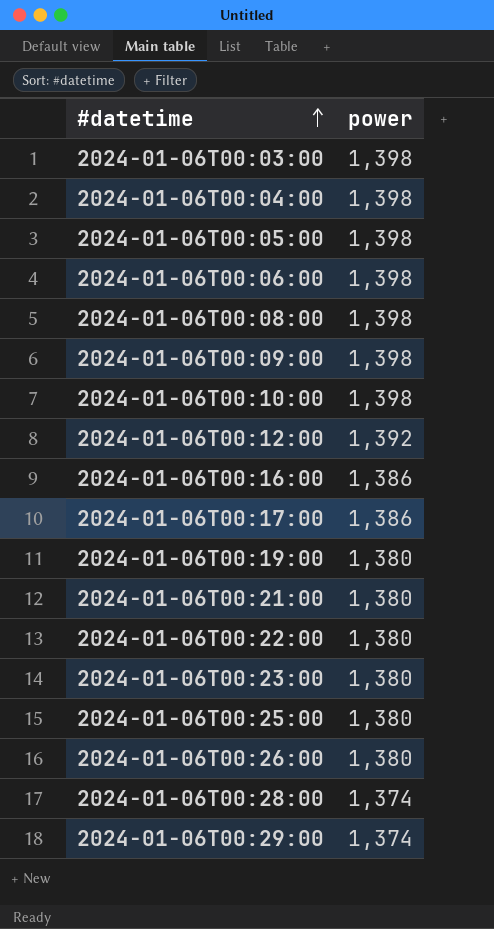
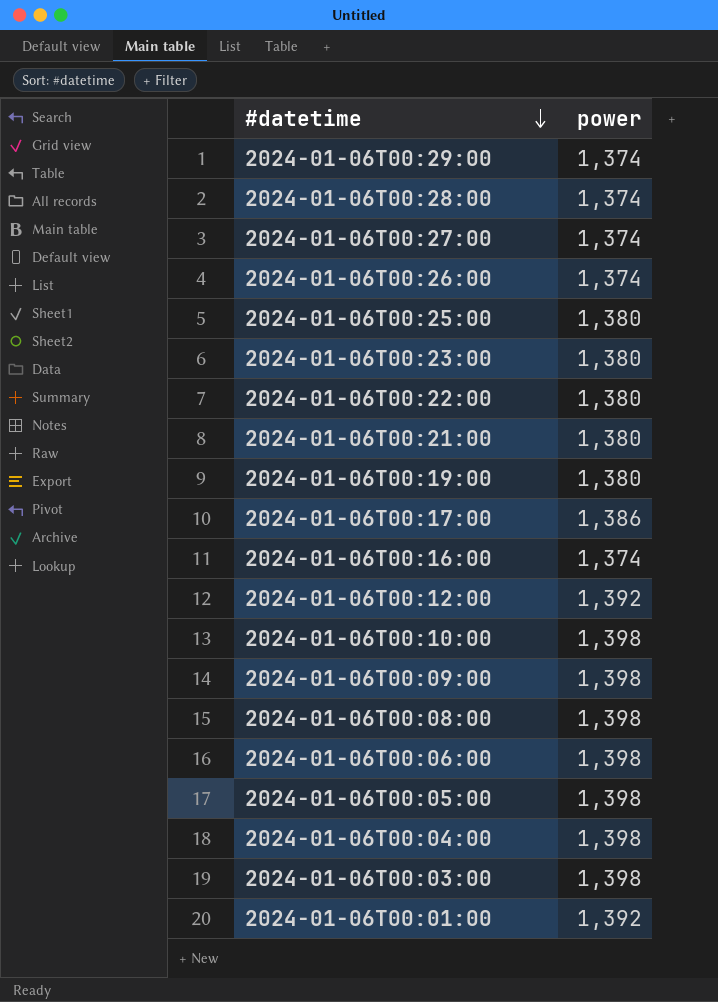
row order: #datetime ascending -> #datetime descending
row 2024-01-06T00:27:00: none -> 1,374
2024-01-06T00:26:00 | power: 1,380 -> 1,374
2024-01-06T00:16:00 | power: 1,386 -> 1,374
row 2024-01-06T00:01:00: none -> 1,392

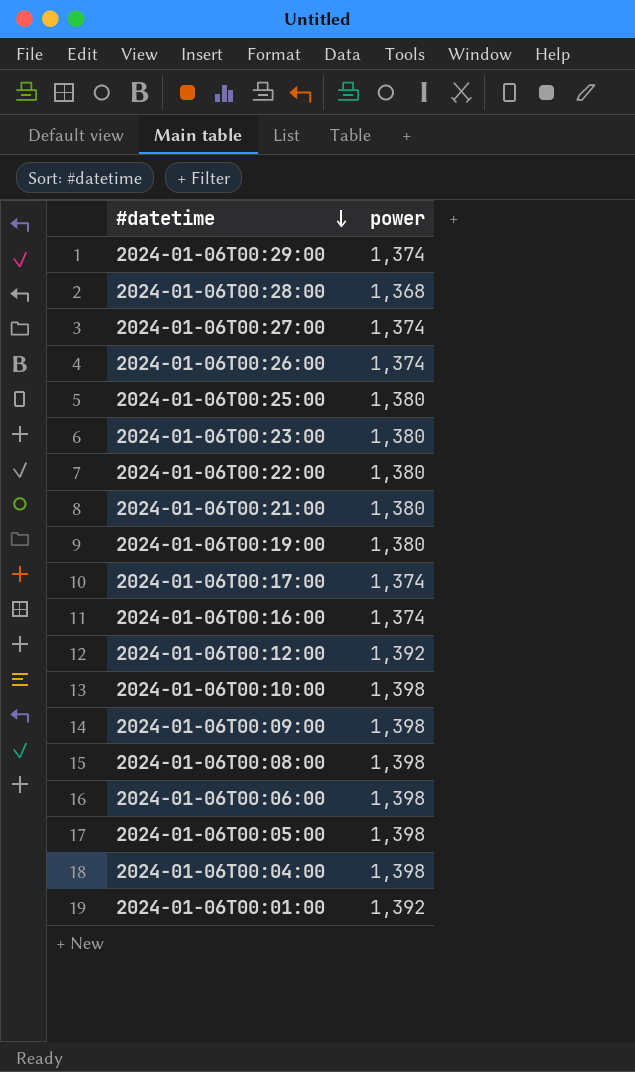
row 2024-01-06T00:03:00: 1,398 -> none
2024-01-06T00:28:00 | power: 1,374 -> 1,368
2024-01-06T00:17:00 | power: 1,386 -> 1,374

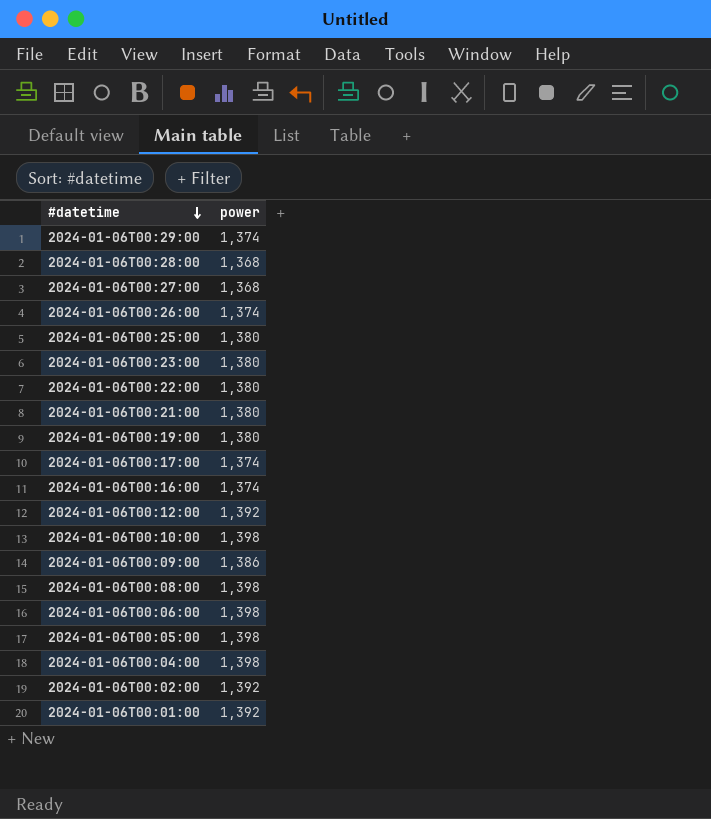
2024-01-06T00:27:00 | power: 1,374 -> 1,368
2024-01-06T00:09:00 | power: 1,398 -> 1,386
row 2024-01-06T00:02:00: none -> 1,392

